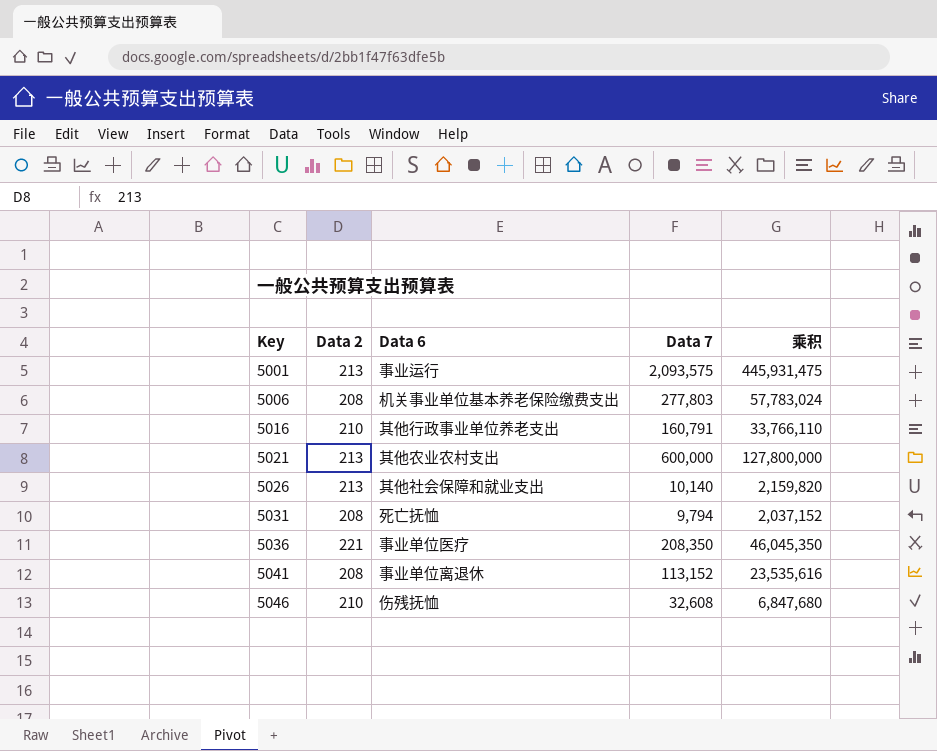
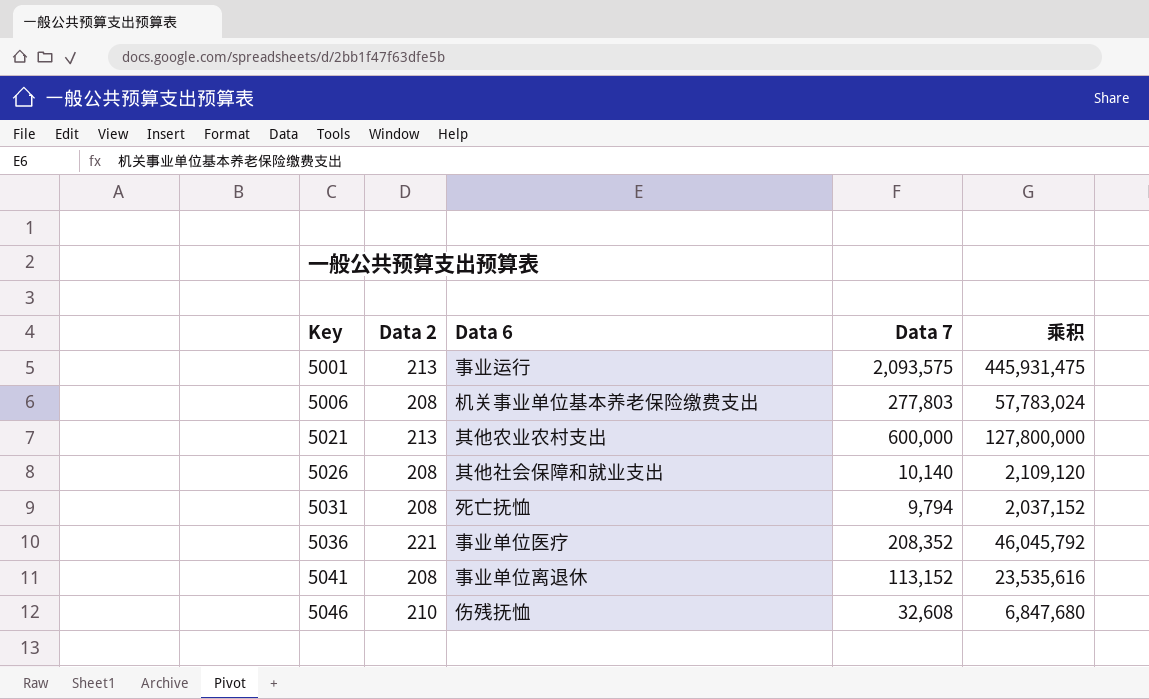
row 5016: 210 | 其他行政事业单位养老支出 | 160,791 | 33,766,110 -> none
5026 | Data 2: 213 -> 208
5026 | 乘积: 2,159,820 -> 2,109,120
5036 | Data 7: 208,350 -> 208,352
5036 | 乘积: 46,045,350 -> 46,045,792

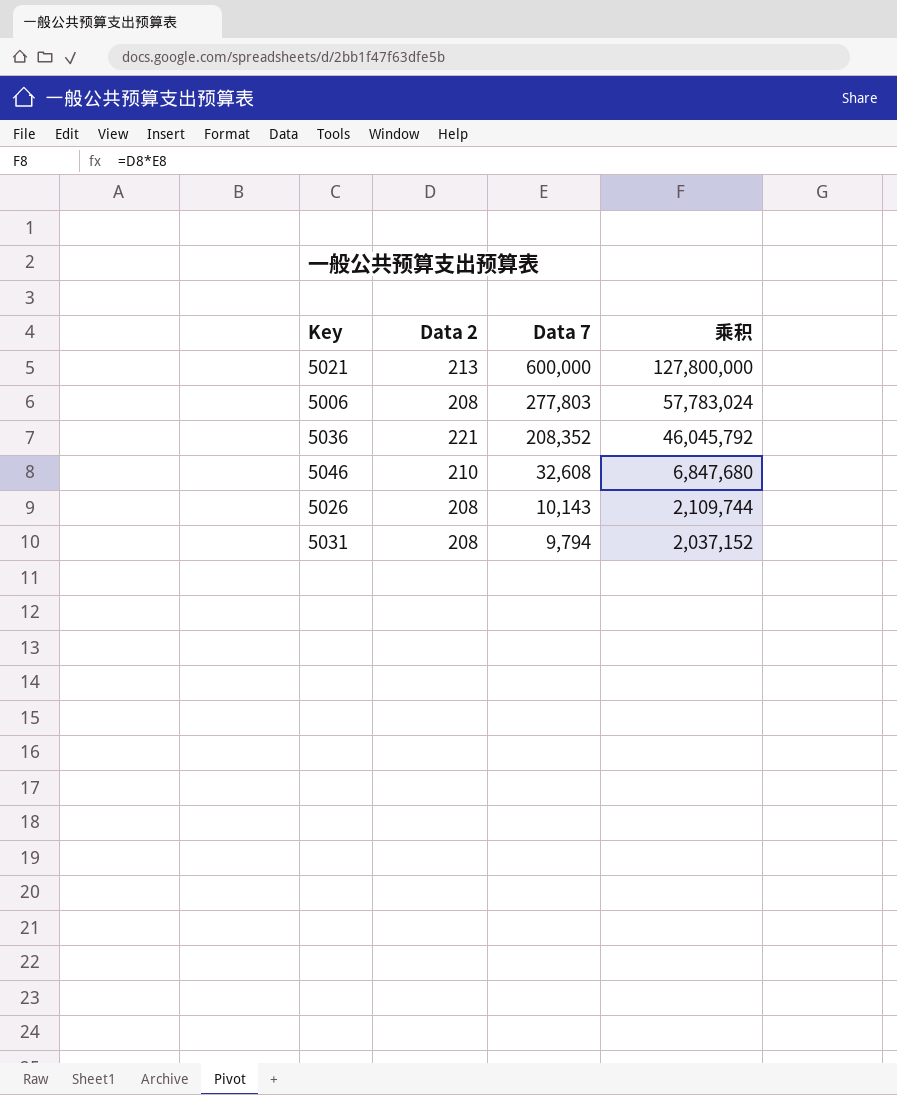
row order: Key ascending -> Data 7 descending
column Data 6 | position: 3 -> none
row 5001: 213 | 事业运行 | 2,093,575 | 445,931,475 -> none
row 5041: 208 | 事业单位离退休 | 113,152 | 23,535,616 -> none
5026 | Data 7: 10,140 -> 10,143
5026 | 乘积: 2,109,120 -> 2,109,744

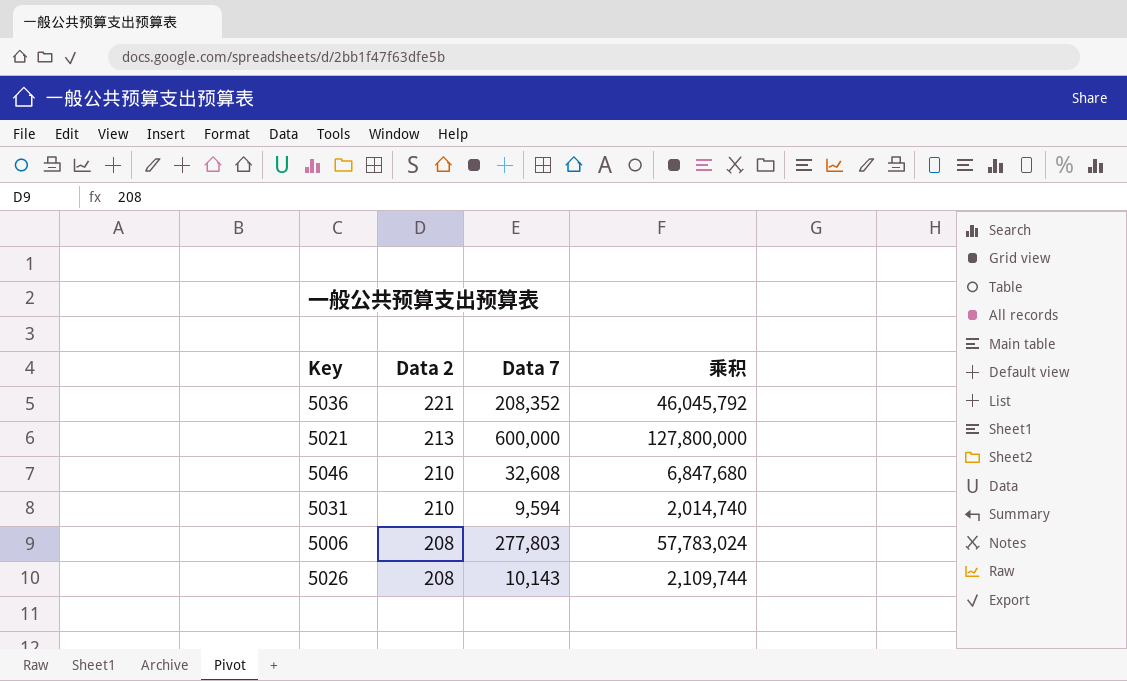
row order: Data 7 descending -> Data 2 descending
5031 | Data 2: 208 -> 210
5031 | Data 7: 9,794 -> 9,594
5031 | 乘积: 2,037,152 -> 2,014,740

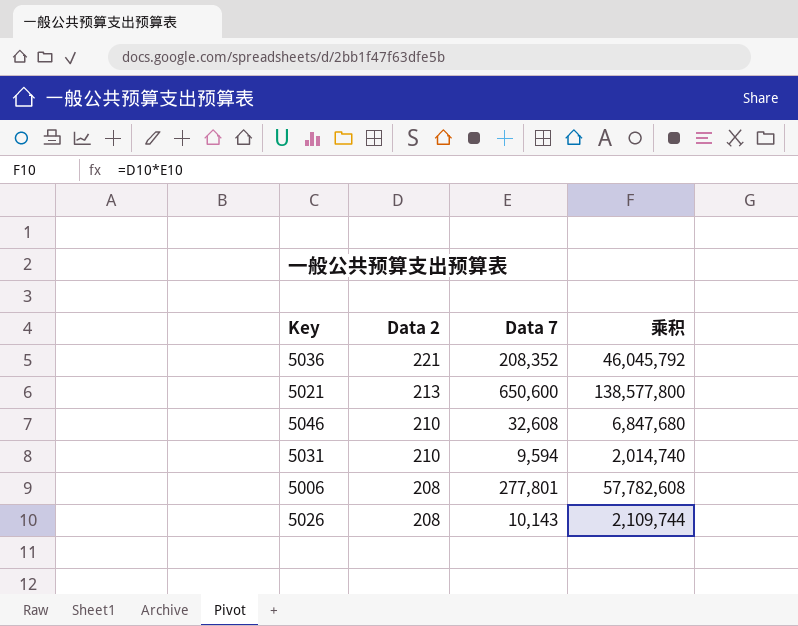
5021 | Data 7: 600,000 -> 650,600
5021 | 乘积: 127,800,000 -> 138,577,800
5006 | Data 7: 277,803 -> 277,801
5006 | 乘积: 57,783,024 -> 57,782,608

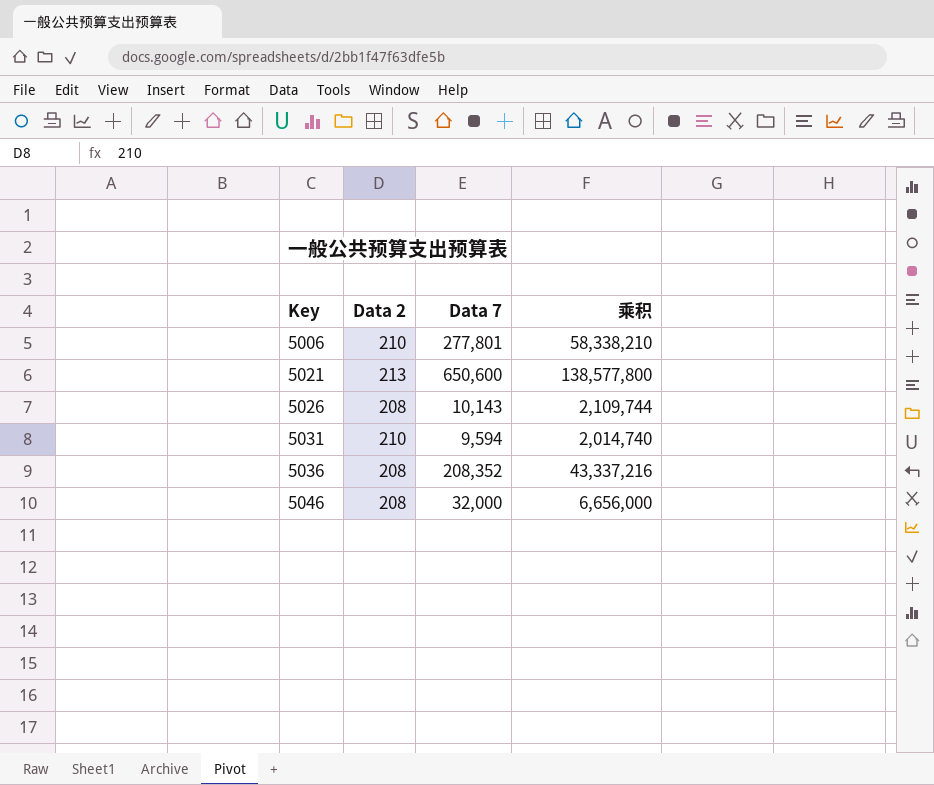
row order: Data 2 descending -> Key ascending
5006 | Data 2: 208 -> 210
5006 | 乘积: 57,782,608 -> 58,338,210
5036 | Data 2: 221 -> 208
5036 | 乘积: 46,045,792 -> 43,337,216
5046 | Data 2: 210 -> 208
5046 | Data 7: 32,608 -> 32,000
5046 | 乘积: 6,847,680 -> 6,656,000

